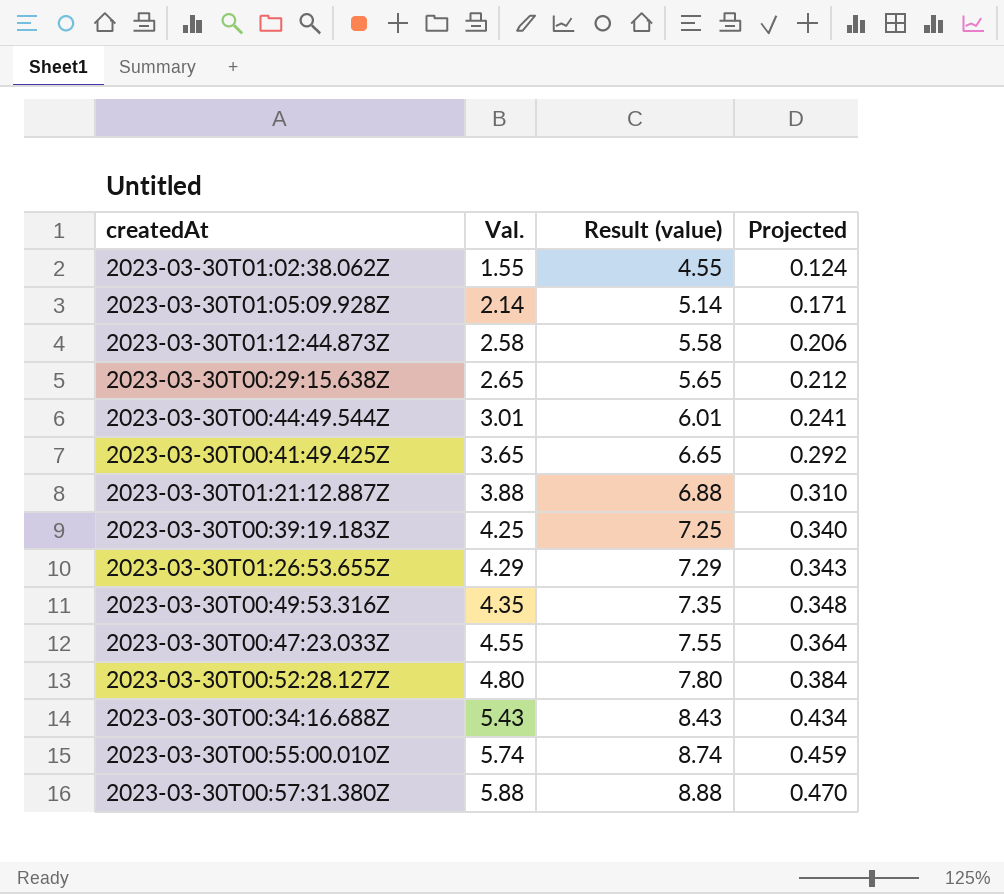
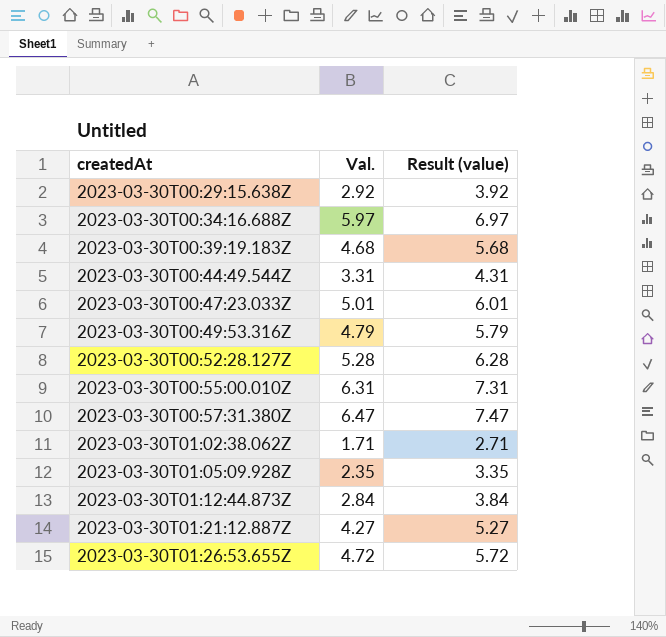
row order: Val. ascending -> createdAt ascending
column Projected | formula: [Val.] * 0.08 -> none
column Result (value) | formula: [Val.] + 3 -> [Val.] + 1
row 2023-03-30T00:41:49.425Z: 3.65 | 6.65 | 0.292 -> none
2023-03-30T00:29:15.638Z | Val.: 2.65 -> 2.92
2023-03-30T00:34:16.688Z | Val.: 5.43 -> 5.97
2023-03-30T00:39:19.183Z | Val.: 4.25 -> 4.68
2023-03-30T00:44:49.544Z | Val.: 3.01 -> 3.31
2023-03-30T00:47:23.033Z | Val.: 4.55 -> 5.01
2023-03-30T00:49:53.316Z | Val.: 4.35 -> 4.79
2023-03-30T00:52:28.127Z | Val.: 4.80 -> 5.28
2023-03-30T00:55:00.010Z | Val.: 5.74 -> 6.31
2023-03-30T00:57:31.380Z | Val.: 5.88 -> 6.47
2023-03-30T01:02:38.062Z | Val.: 1.55 -> 1.71
2023-03-30T01:05:09.928Z | Val.: 2.14 -> 2.35
2023-03-30T01:12:44.873Z | Val.: 2.58 -> 2.84
2023-03-30T01:21:12.887Z | Val.: 3.88 -> 4.27
2023-03-30T01:26:53.655Z | Val.: 4.29 -> 4.72

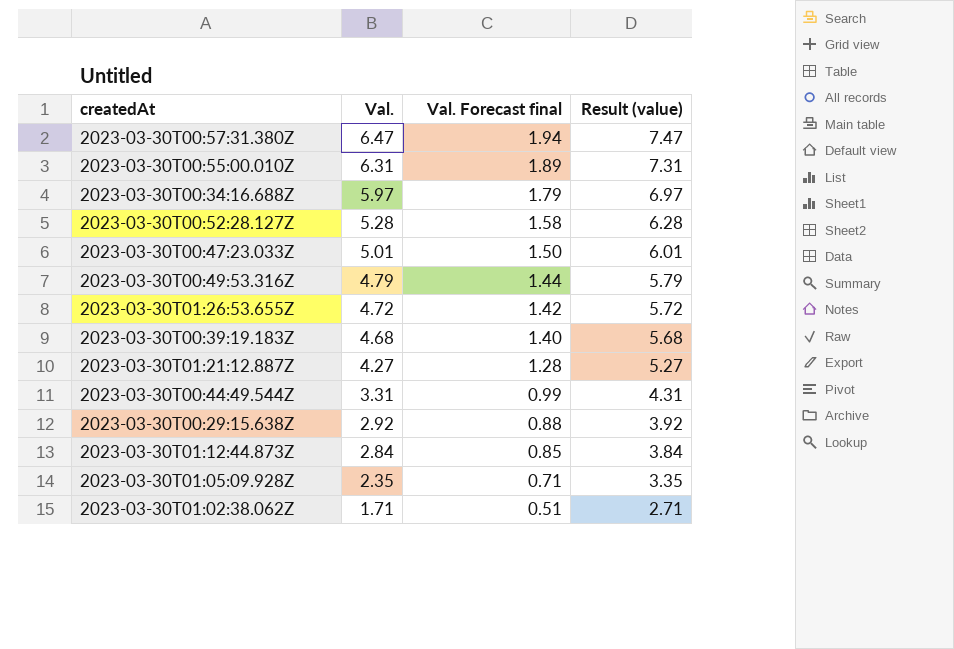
row order: createdAt ascending -> Val. descending
column Val. Forecast final | formula: none -> [Val.] * 0.3

